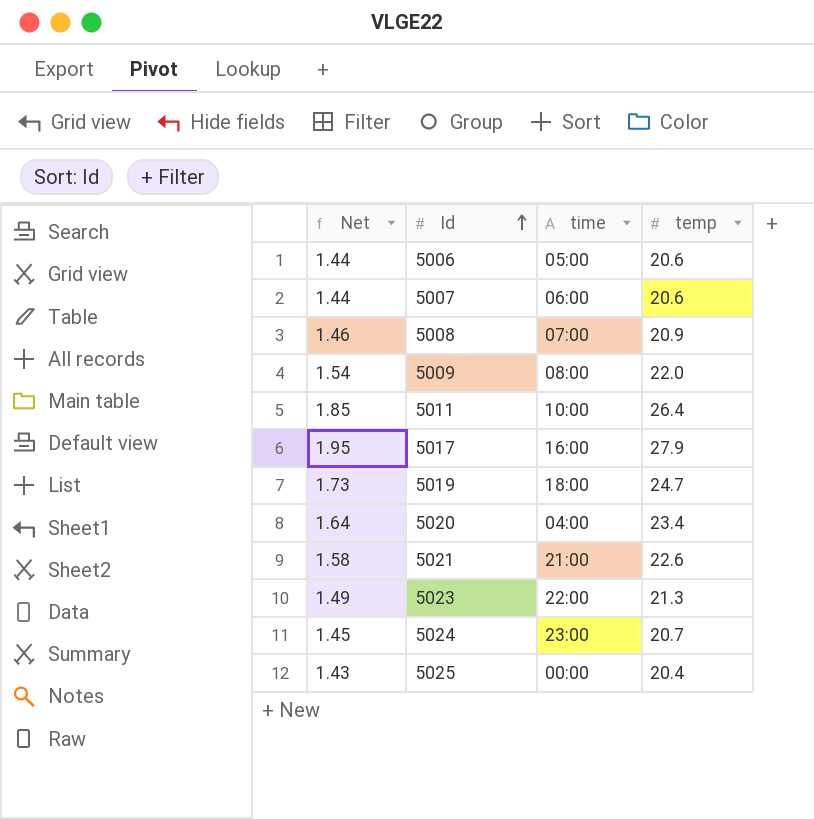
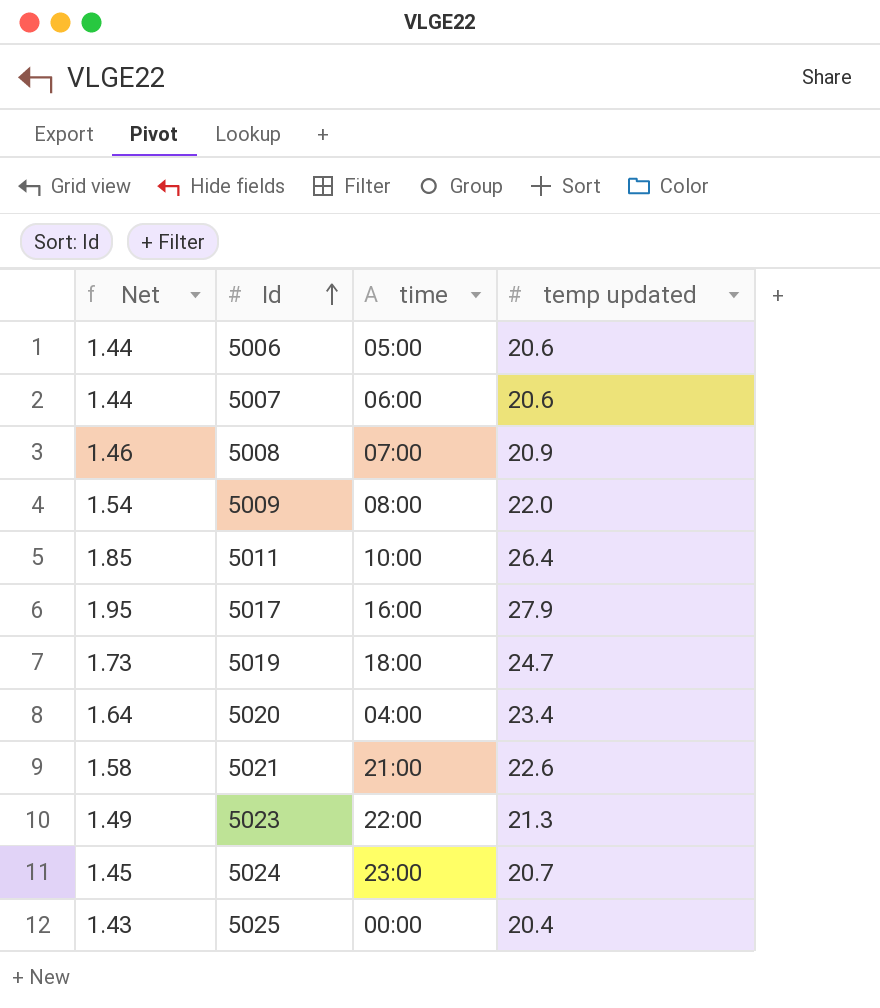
column name: temp -> temp updated

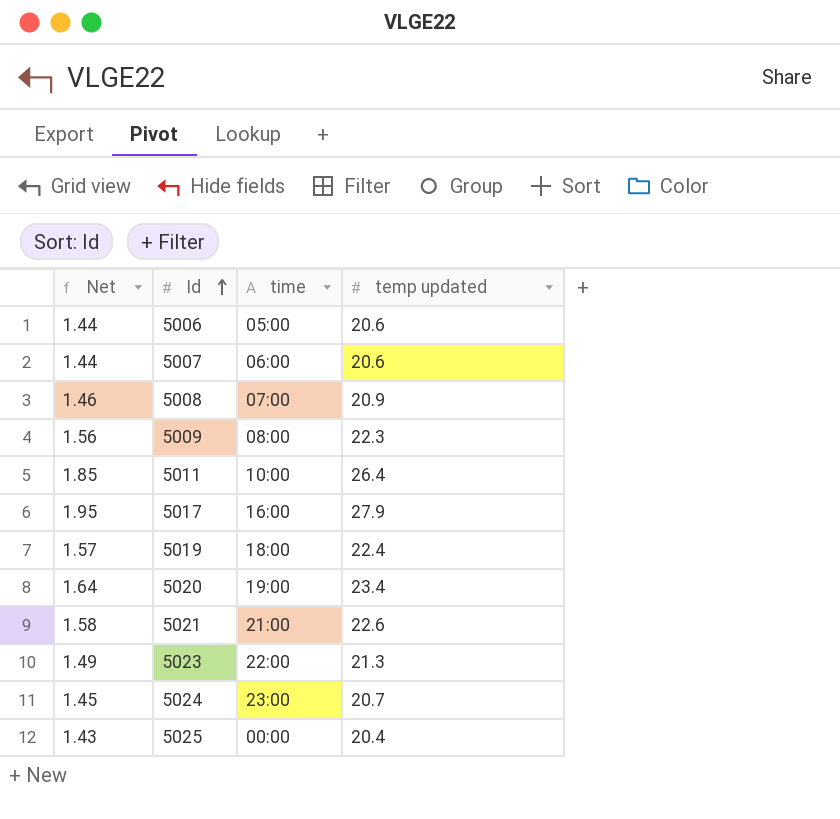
5009 | Net: 1.54 -> 1.56
5009 | temp updated: 22.0 -> 22.3
5019 | Net: 1.73 -> 1.57
5019 | temp updated: 24.7 -> 22.4
5020 | time: 04:00 -> 19:00

